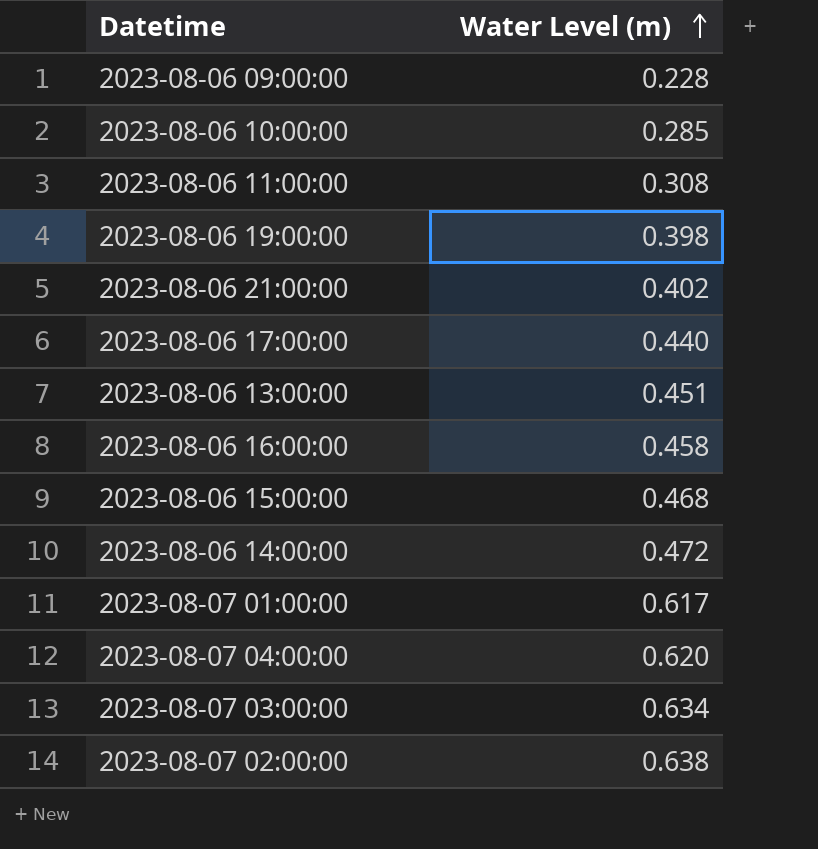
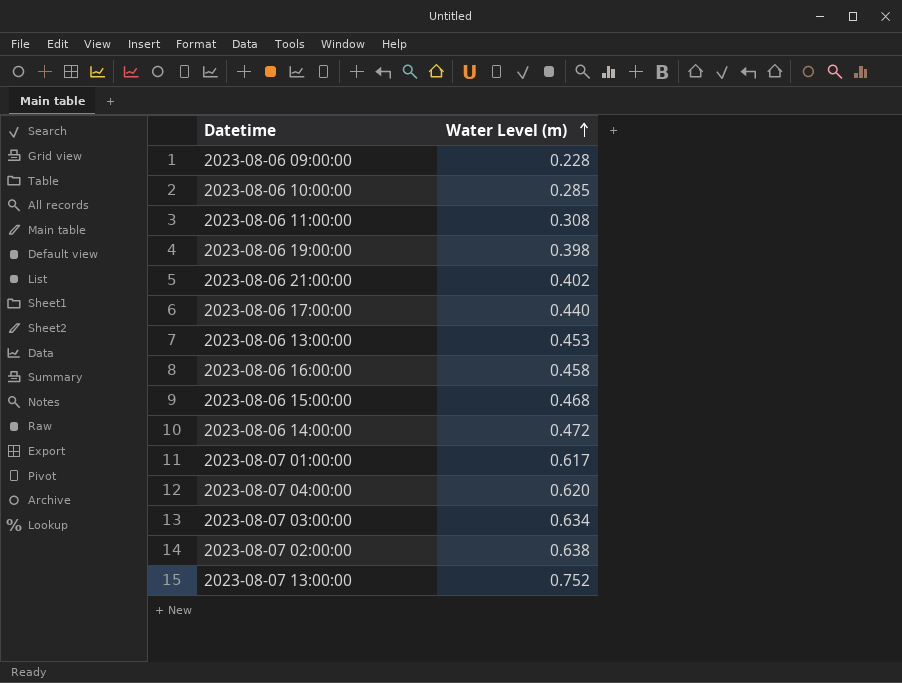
2023-08-06 13:00:00 | Water Level (m): 0.451 -> 0.453
row 2023-08-07 13:00:00: none -> 0.752

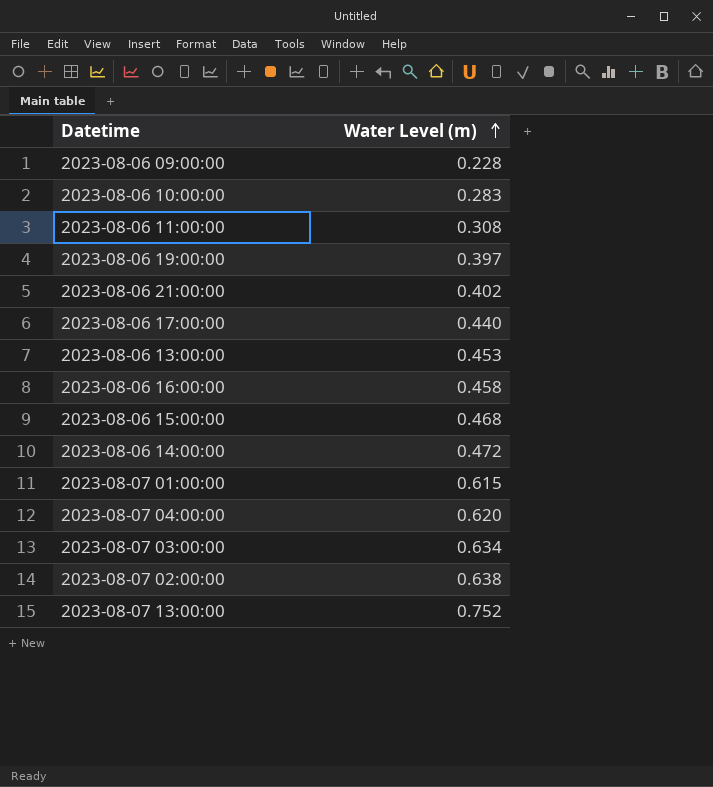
2023-08-06 10:00:00 | Water Level (m): 0.285 -> 0.283
2023-08-06 19:00:00 | Water Level (m): 0.398 -> 0.397
2023-08-07 01:00:00 | Water Level (m): 0.617 -> 0.615

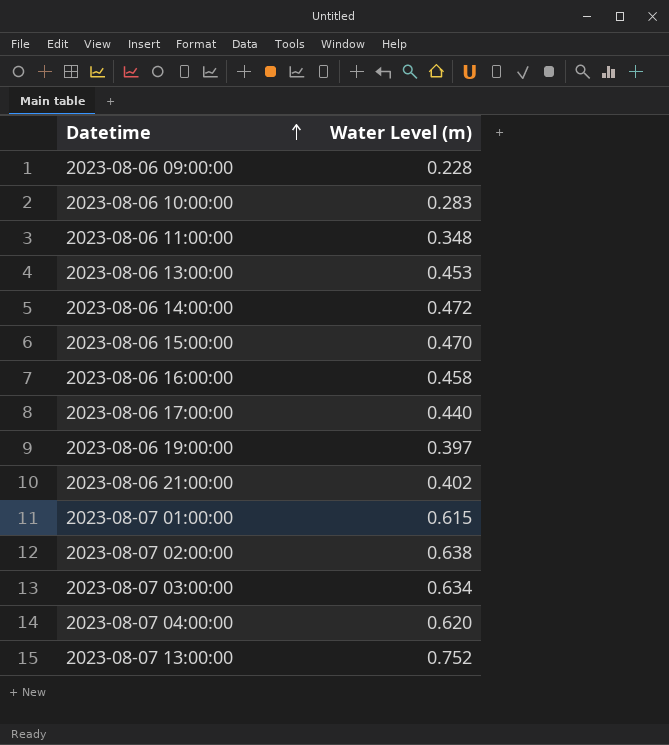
row order: Water Level (m) ascending -> Datetime ascending
2023-08-06 11:00:00 | Water Level (m): 0.308 -> 0.348
2023-08-06 15:00:00 | Water Level (m): 0.468 -> 0.470

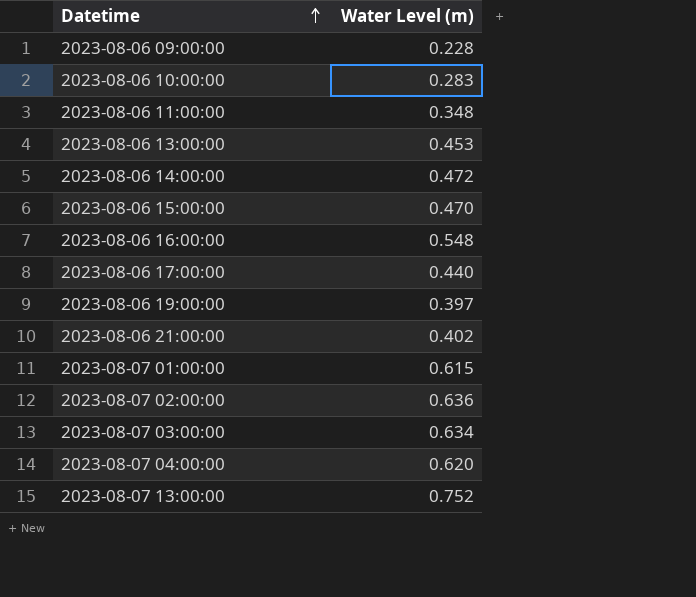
2023-08-06 16:00:00 | Water Level (m): 0.458 -> 0.548
2023-08-07 02:00:00 | Water Level (m): 0.638 -> 0.636

